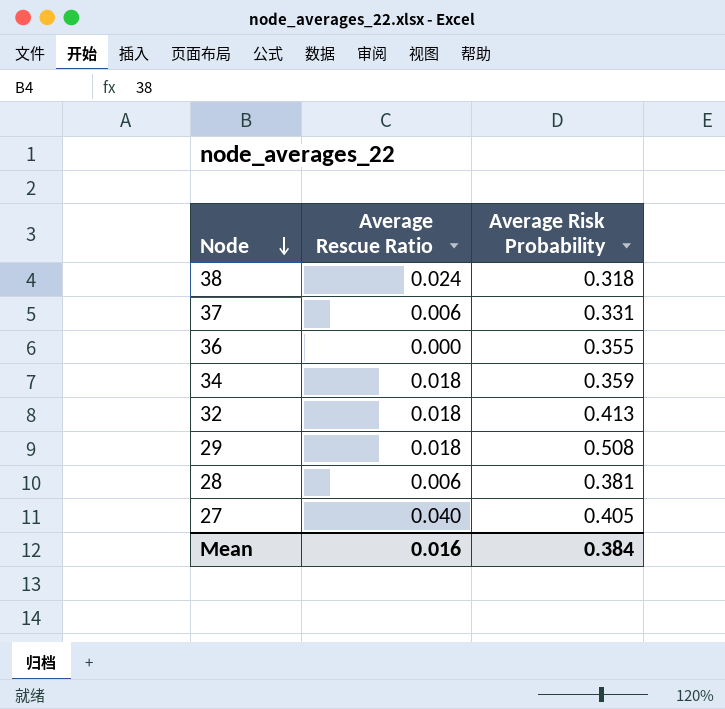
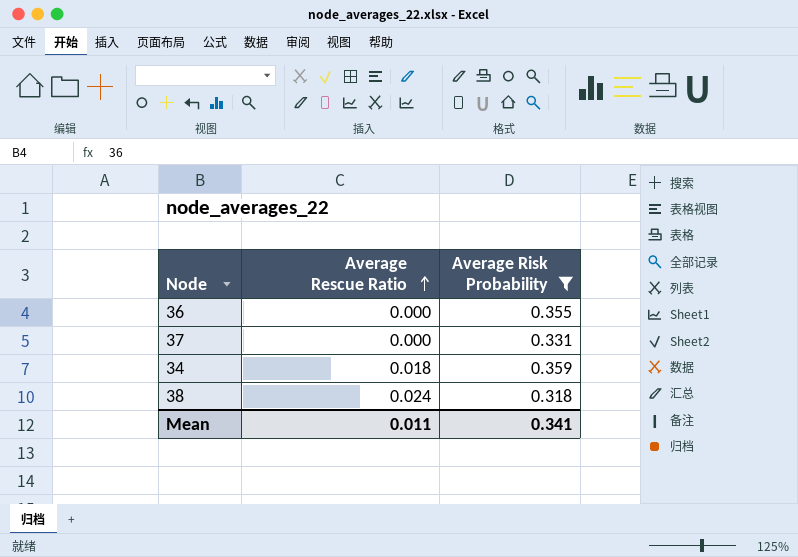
filter: none -> Average Risk Probability <= 0.359
row order: Node descending -> Average Rescue Ratio ascending
37 | Average Rescue Ratio: 0.006 -> 0.000
Mean | Average Rescue Ratio: 0.016 -> 0.011
Mean | Average Risk Probability: 0.384 -> 0.341

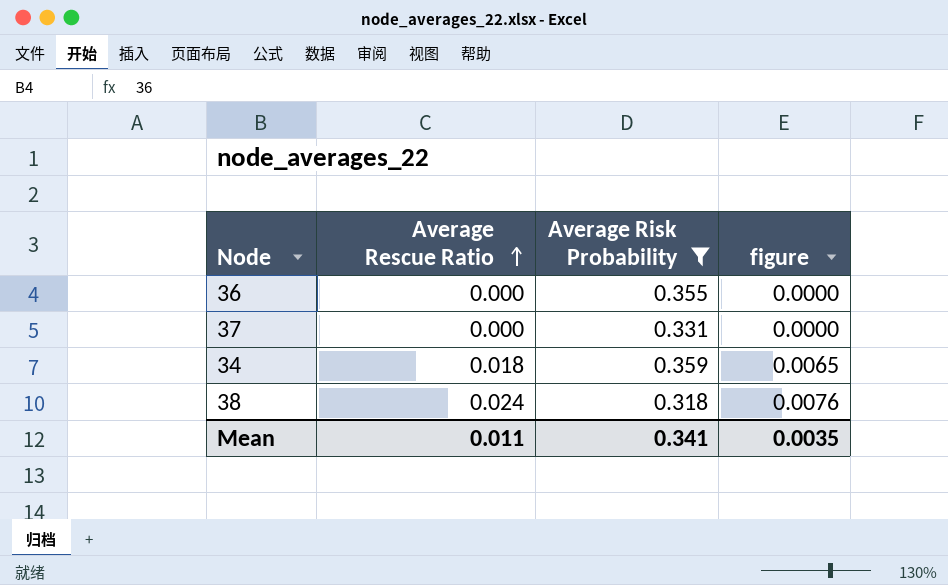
column figure | formula: none -> [Average Rescue Ratio] * [Average Risk Probability]

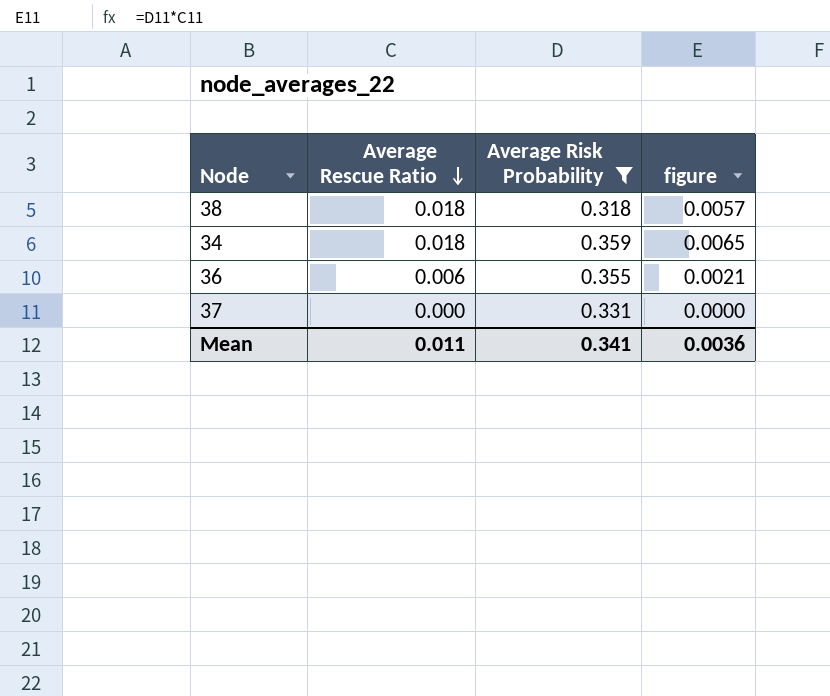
row order: Average Rescue Ratio ascending -> Average Rescue Ratio descending
38 | Average Rescue Ratio: 0.024 -> 0.018
38 | figure: 0.0076 -> 0.0057
36 | Average Rescue Ratio: 0.000 -> 0.006
36 | figure: 0.0000 -> 0.0021
Mean | figure: 0.0035 -> 0.0036

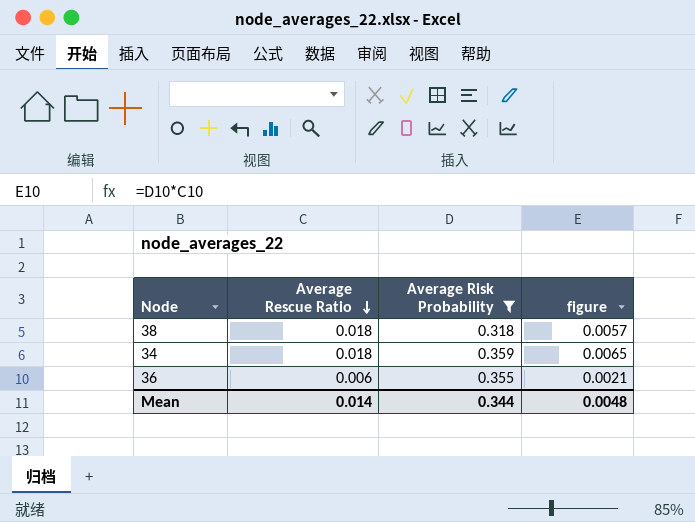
row 37: 0.000 | 0.331 | 0.0000 -> none
Mean | Average Rescue Ratio: 0.011 -> 0.014
Mean | Average Risk Probability: 0.341 -> 0.344
Mean | figure: 0.0036 -> 0.0048

